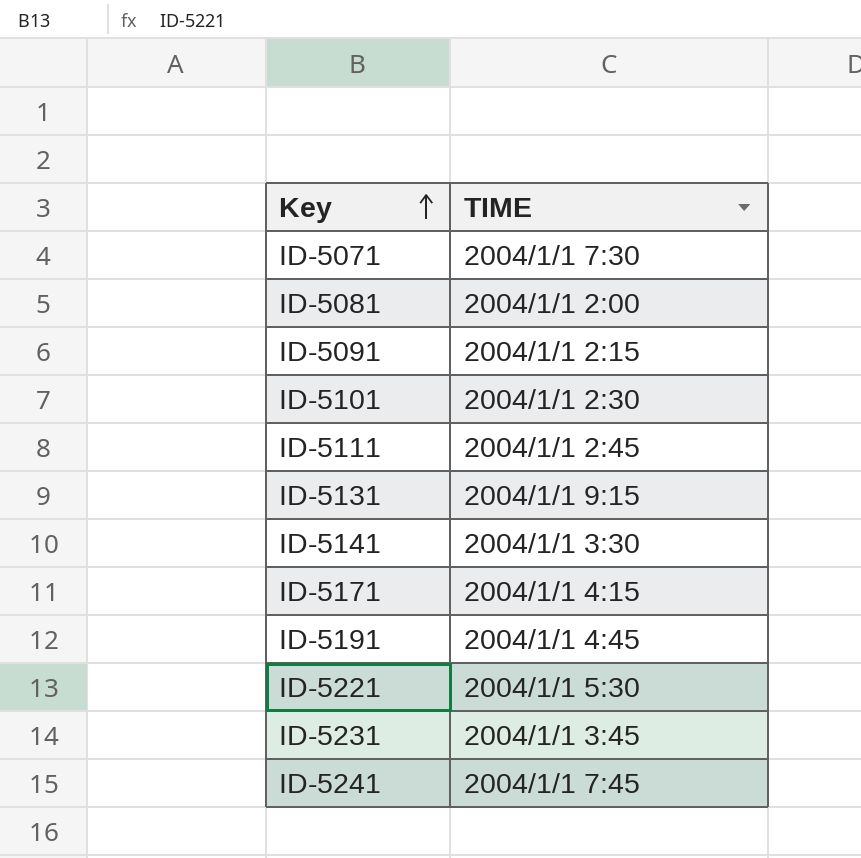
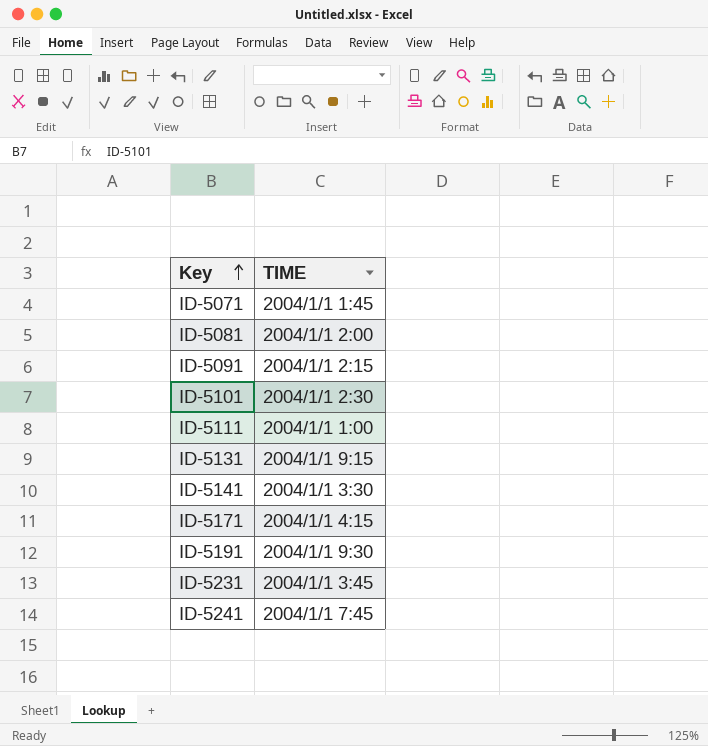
row ID-5221: 2004/1/1 5:30 -> none
ID-5071 | TIME: 2004/1/1 7:30 -> 2004/1/1 1:45
ID-5111 | TIME: 2004/1/1 2:45 -> 2004/1/1 1:00
ID-5191 | TIME: 2004/1/1 4:45 -> 2004/1/1 9:30

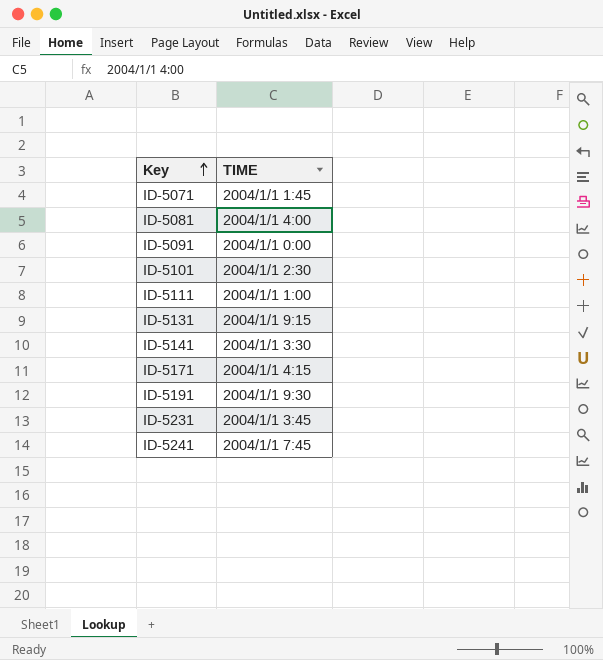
ID-5081 | TIME: 2004/1/1 2:00 -> 2004/1/1 4:00
ID-5091 | TIME: 2004/1/1 2:15 -> 2004/1/1 0:00

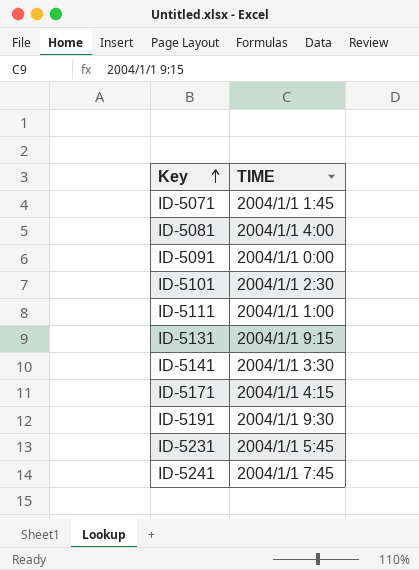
ID-5231 | TIME: 2004/1/1 3:45 -> 2004/1/1 5:45

